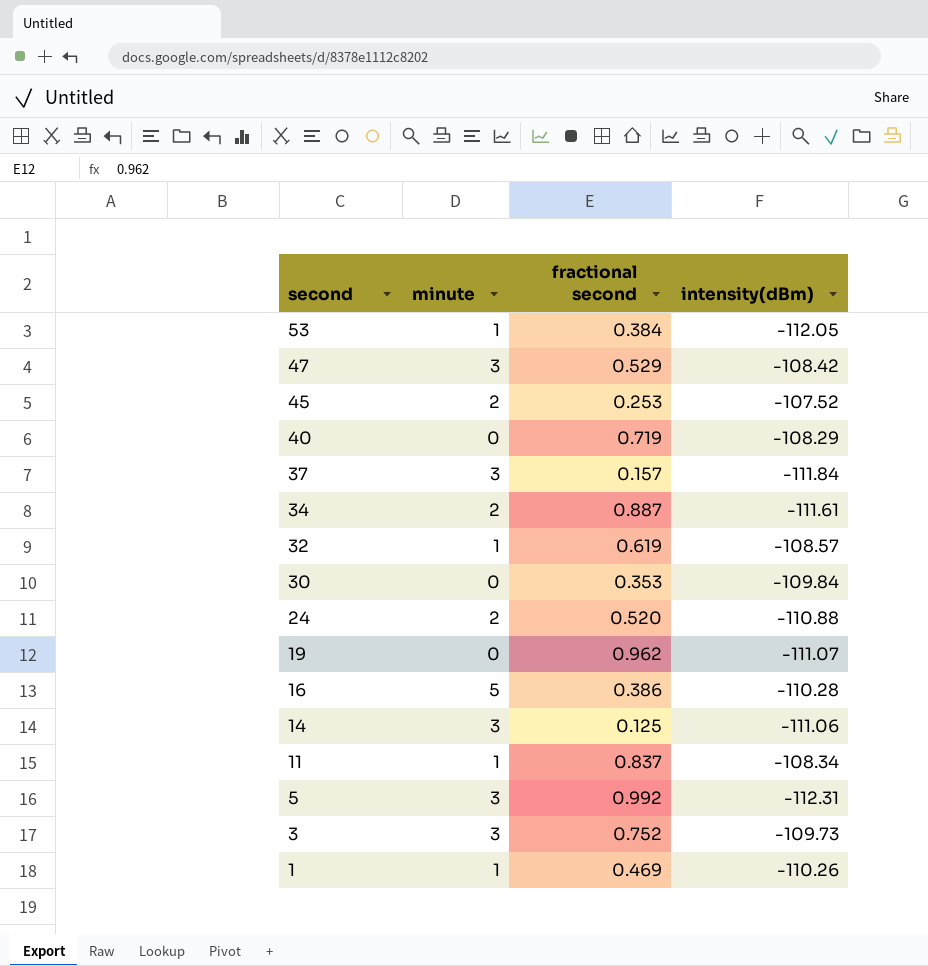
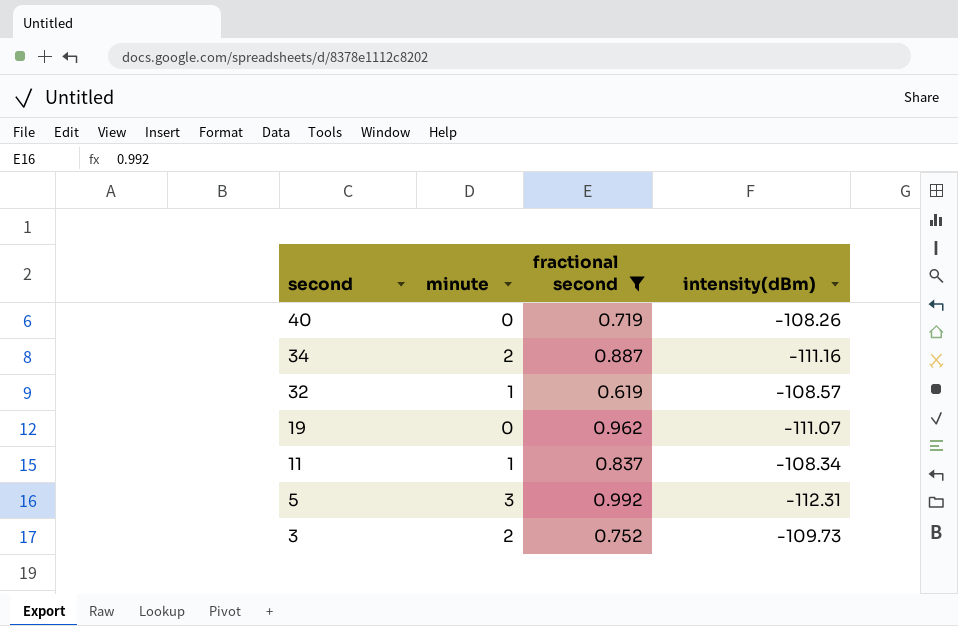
filter: none -> fractional second >= 0.619
40 | intensity(dBm): -108.29 -> -108.26
34 | intensity(dBm): -111.61 -> -111.16
3 | minute: 3 -> 2

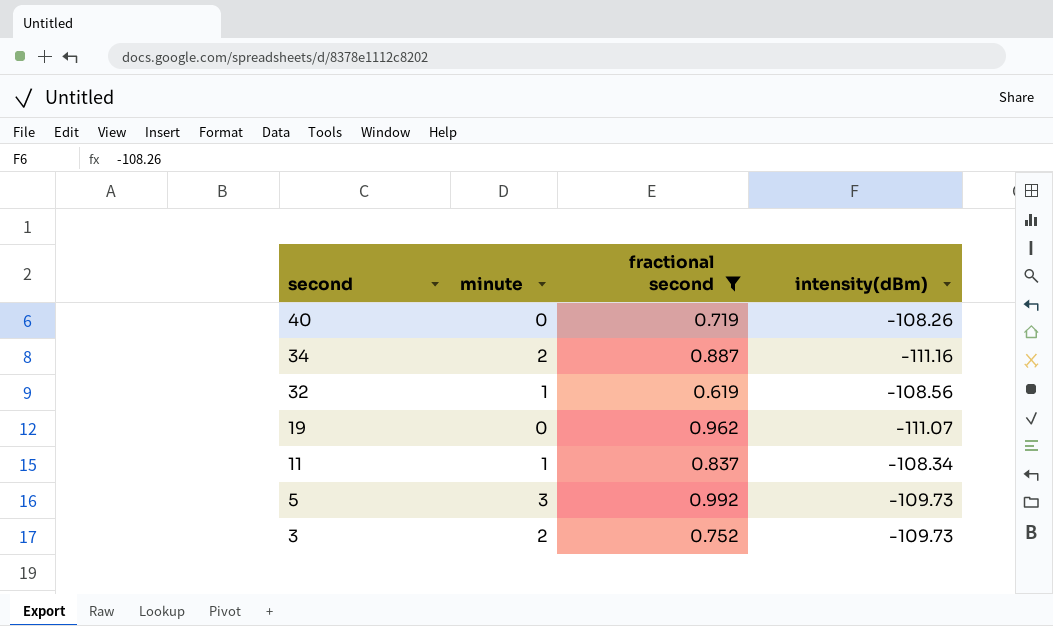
32 | intensity(dBm): -108.57 -> -108.56
5 | intensity(dBm): -112.31 -> -109.73

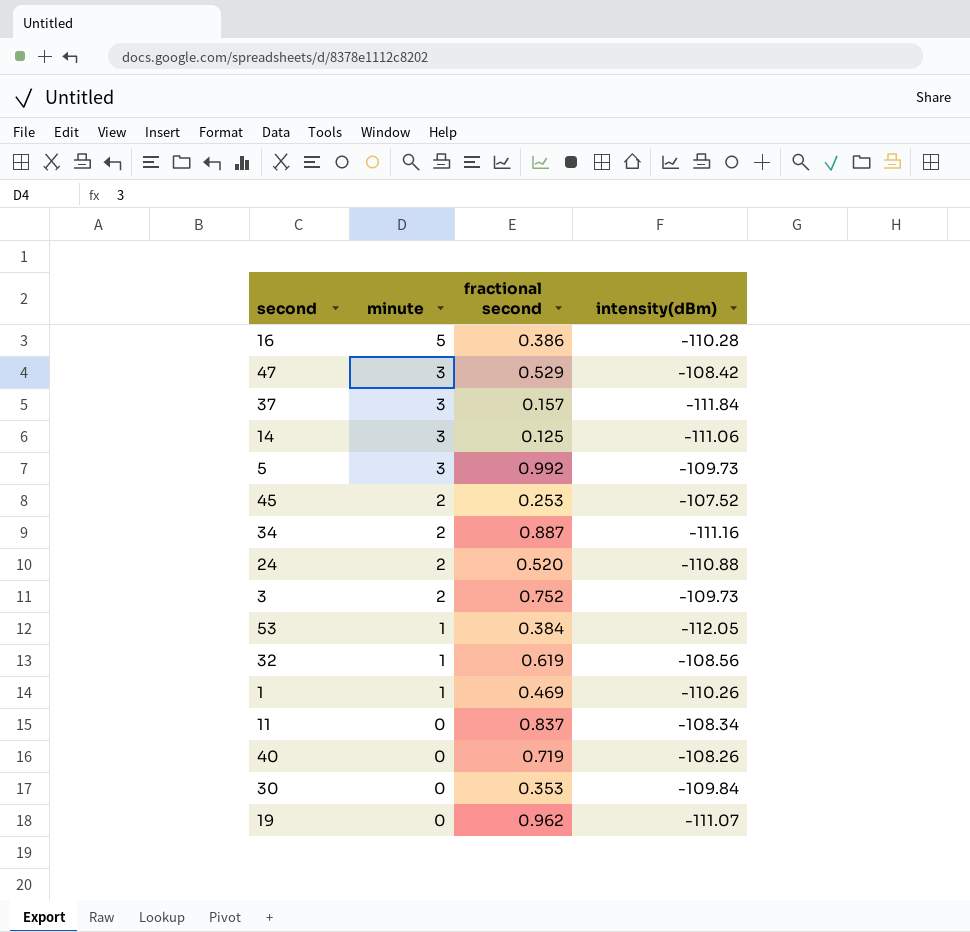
filter: fractional second >= 0.619 -> none
row order: second descending -> minute descending
11 | minute: 1 -> 0

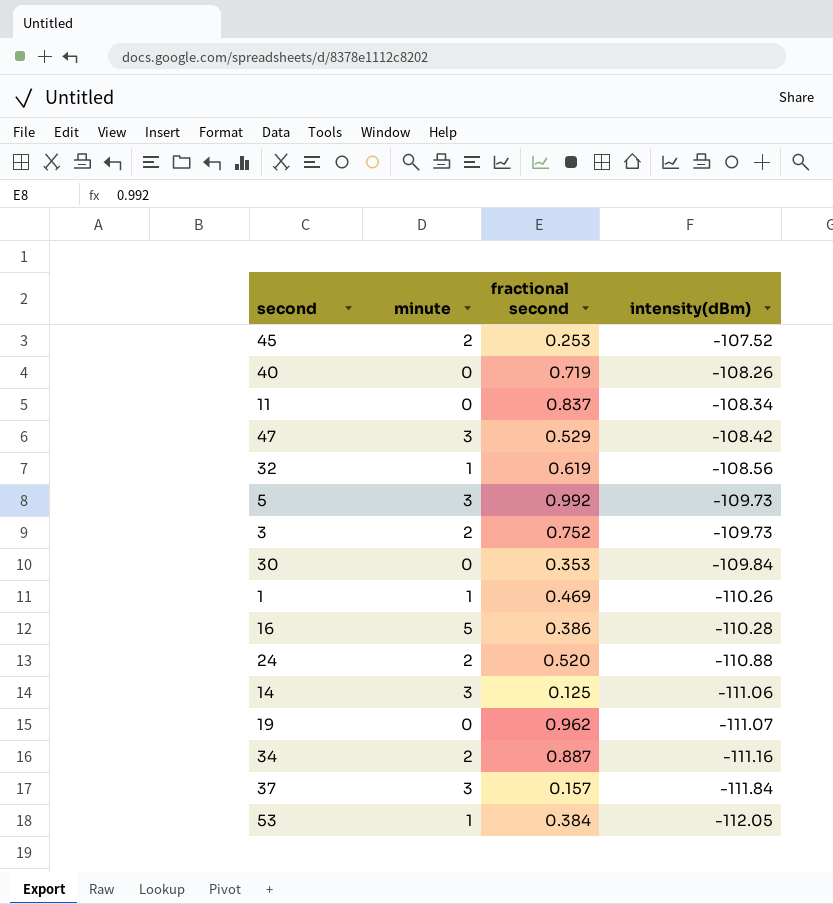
row order: minute descending -> intensity(dBm) descending

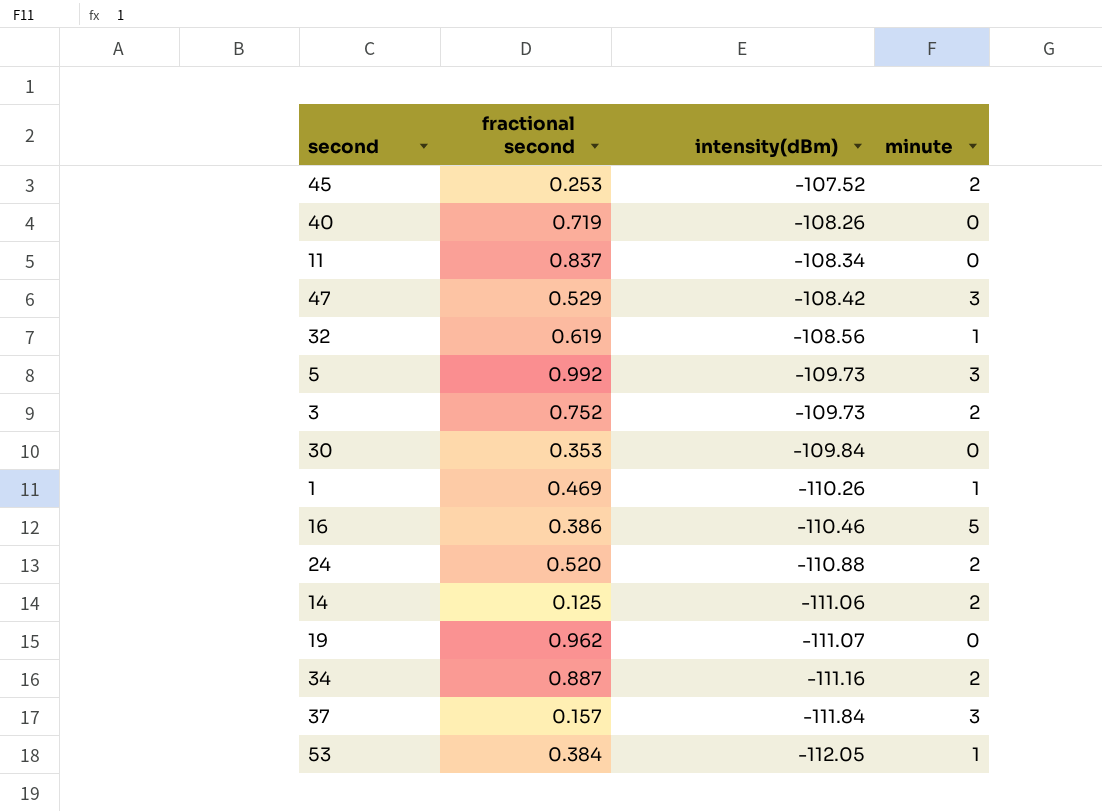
column minute | position: 2 -> 4
16 | intensity(dBm): -110.28 -> -110.46
14 | minute: 3 -> 2

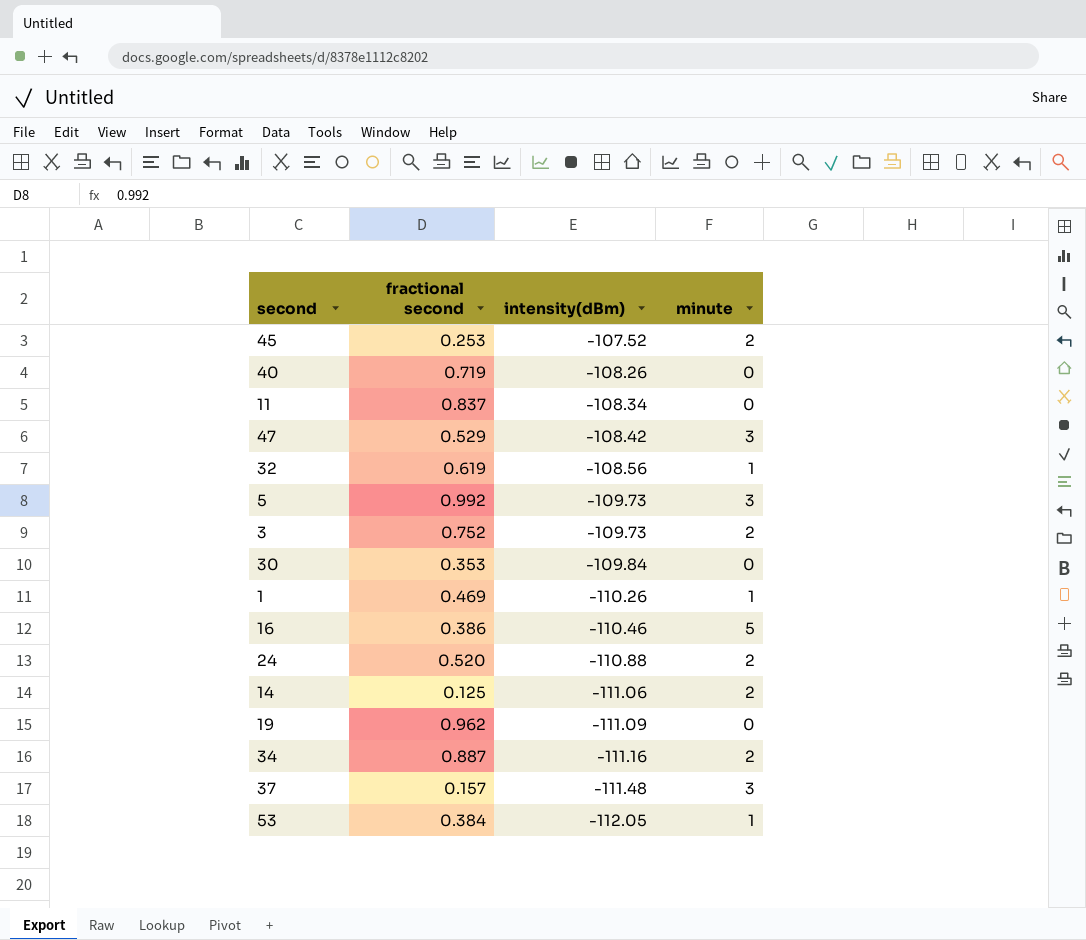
19 | intensity(dBm): -111.07 -> -111.09
37 | intensity(dBm): -111.84 -> -111.48

